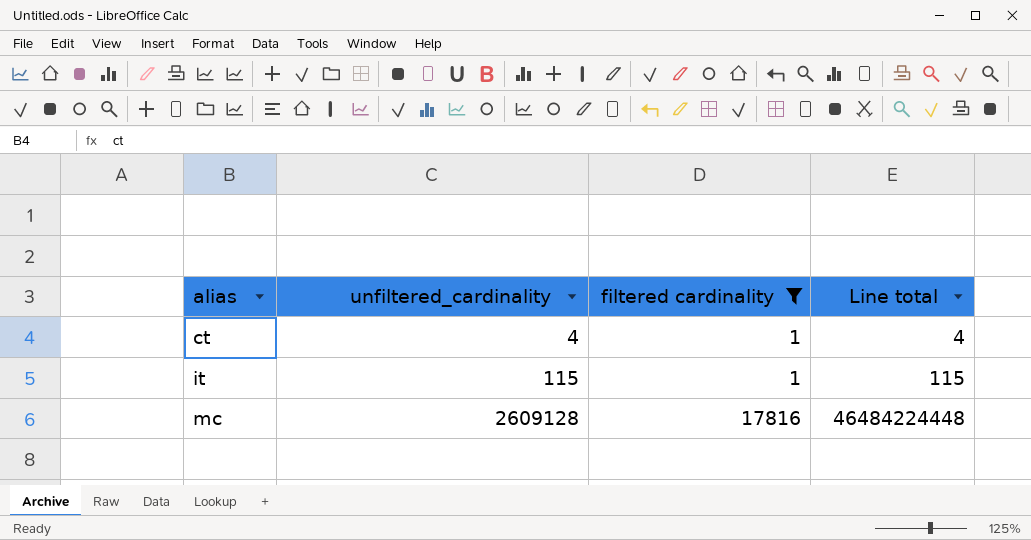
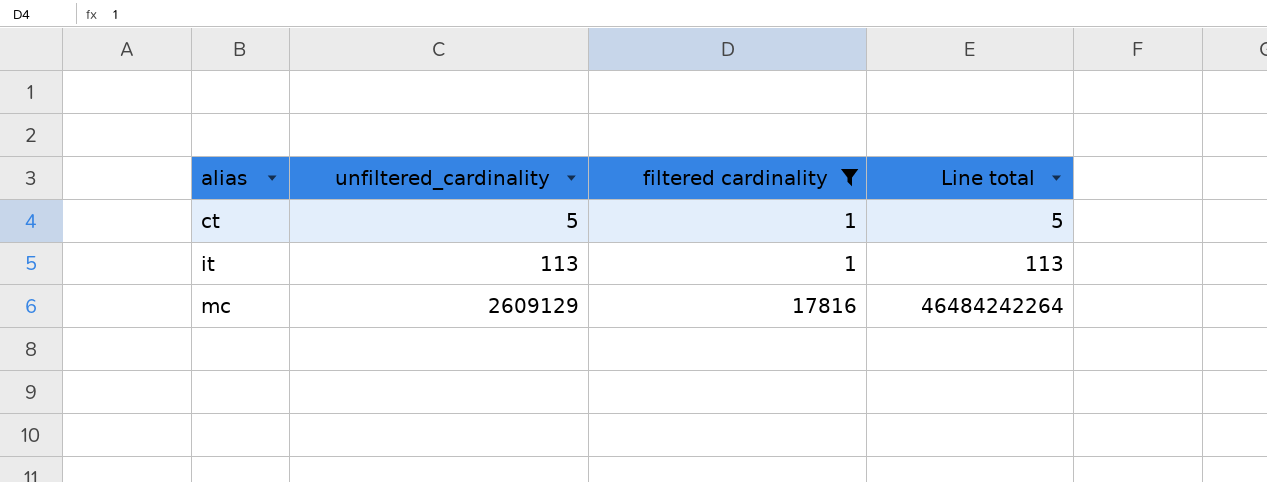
ct | unfiltered_cardinality: 4 -> 5
ct | Line total: 4 -> 5
it | unfiltered_cardinality: 115 -> 113
it | Line total: 115 -> 113
mc | unfiltered_cardinality: 2609128 -> 2609129
mc | Line total: 46484224448 -> 46484242264

